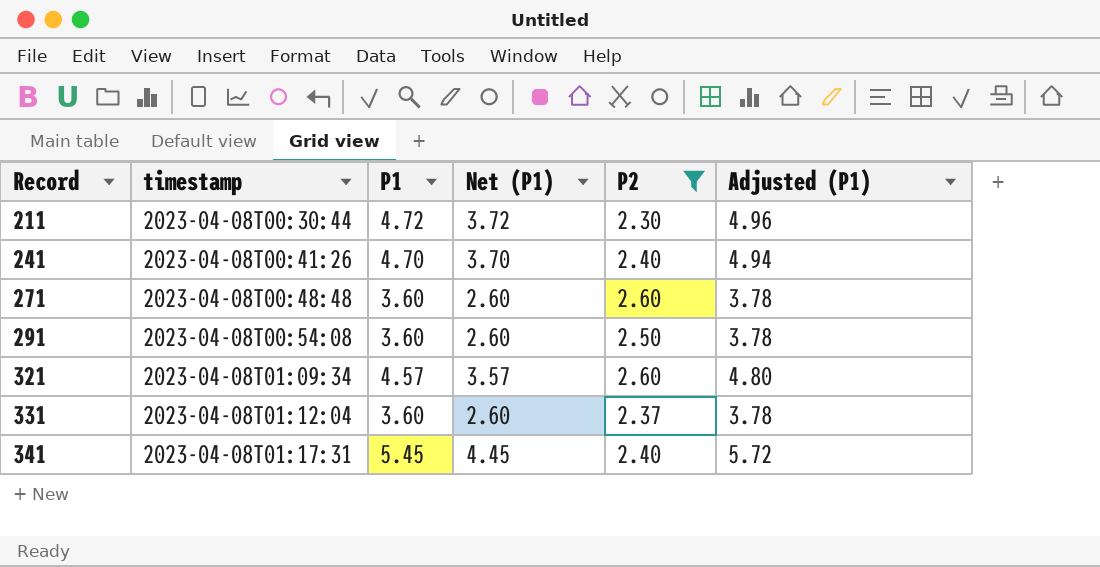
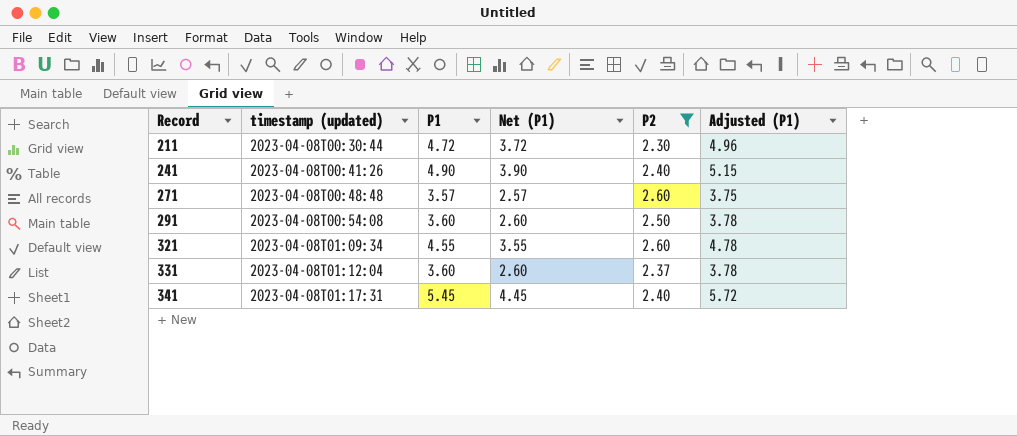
column name: timestamp -> timestamp (updated)
241 | P1: 4.70 -> 4.90
241 | Net (P1): 3.70 -> 3.90
241 | Adjusted (P1): 4.94 -> 5.15
271 | P1: 3.60 -> 3.57
271 | Net (P1): 2.60 -> 2.57
271 | Adjusted (P1): 3.78 -> 3.75
321 | P1: 4.57 -> 4.55
321 | Net (P1): 3.57 -> 3.55
321 | Adjusted (P1): 4.80 -> 4.78

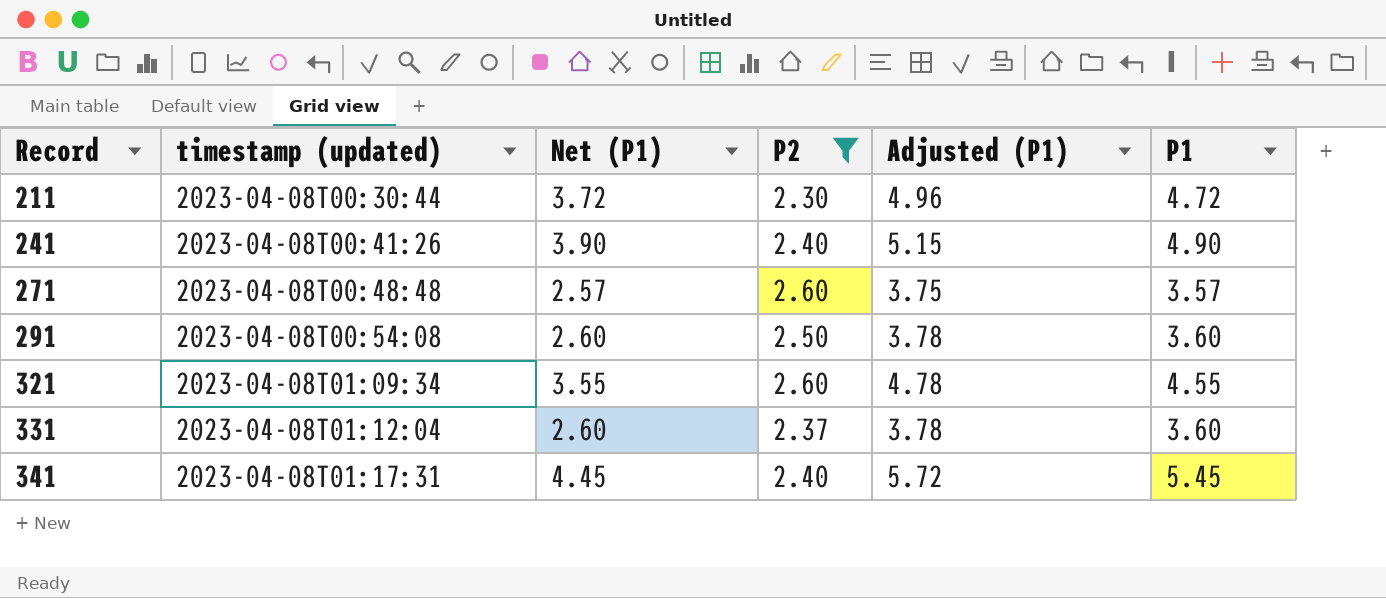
column P1 | position: 3 -> 6

